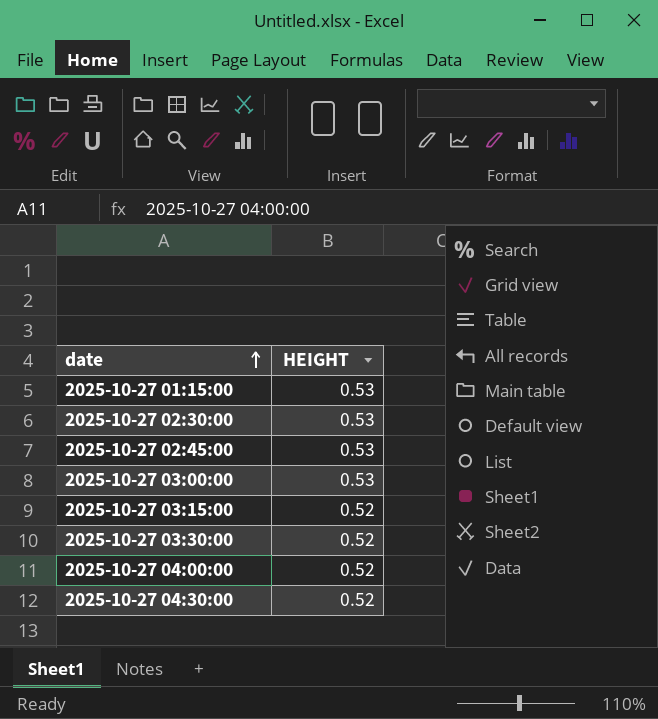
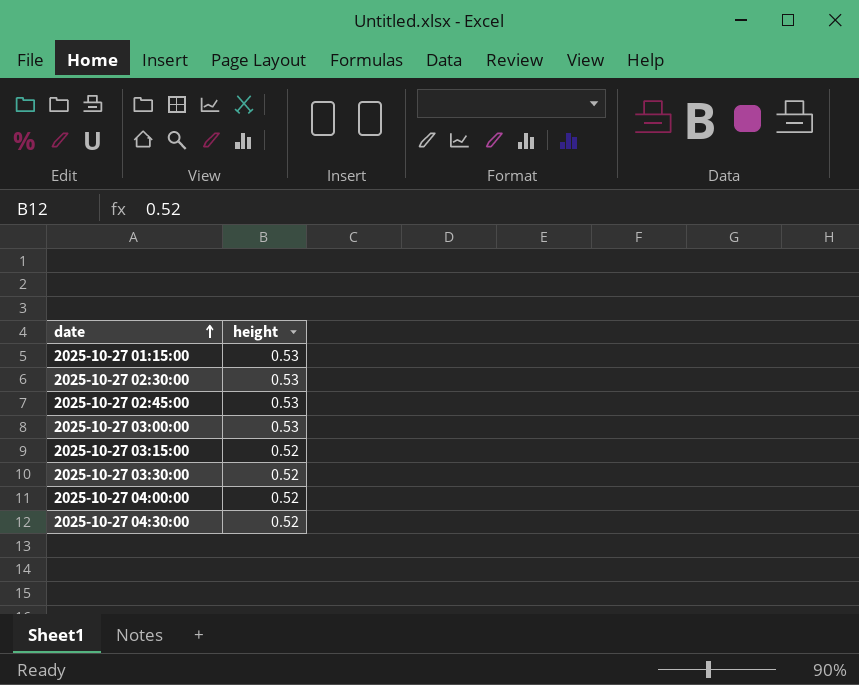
column name: HEIGHT -> height

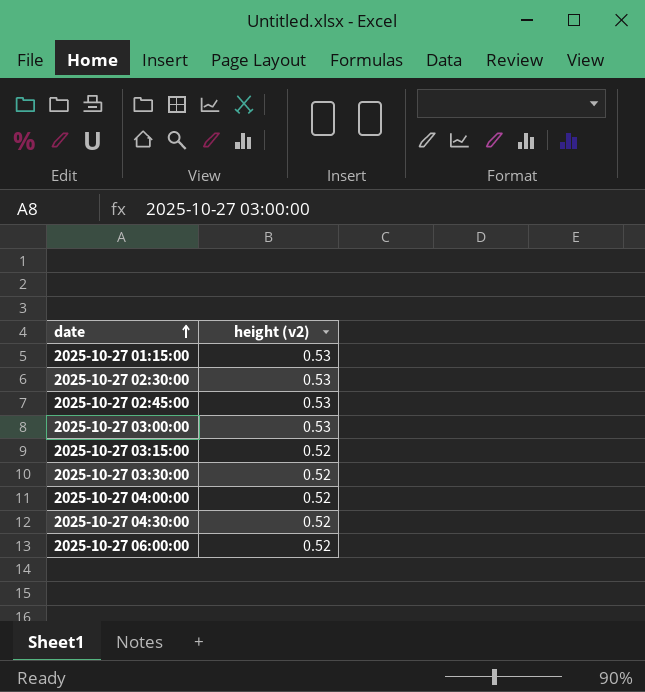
column name: height -> height (v2)
row 2025-10-27 06:00:00: none -> 0.52

